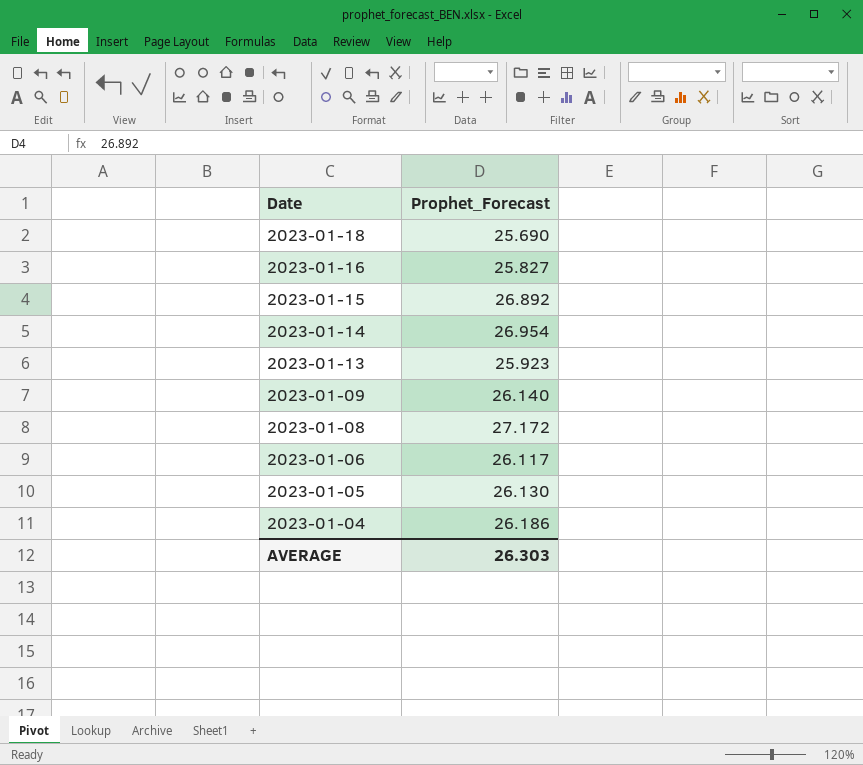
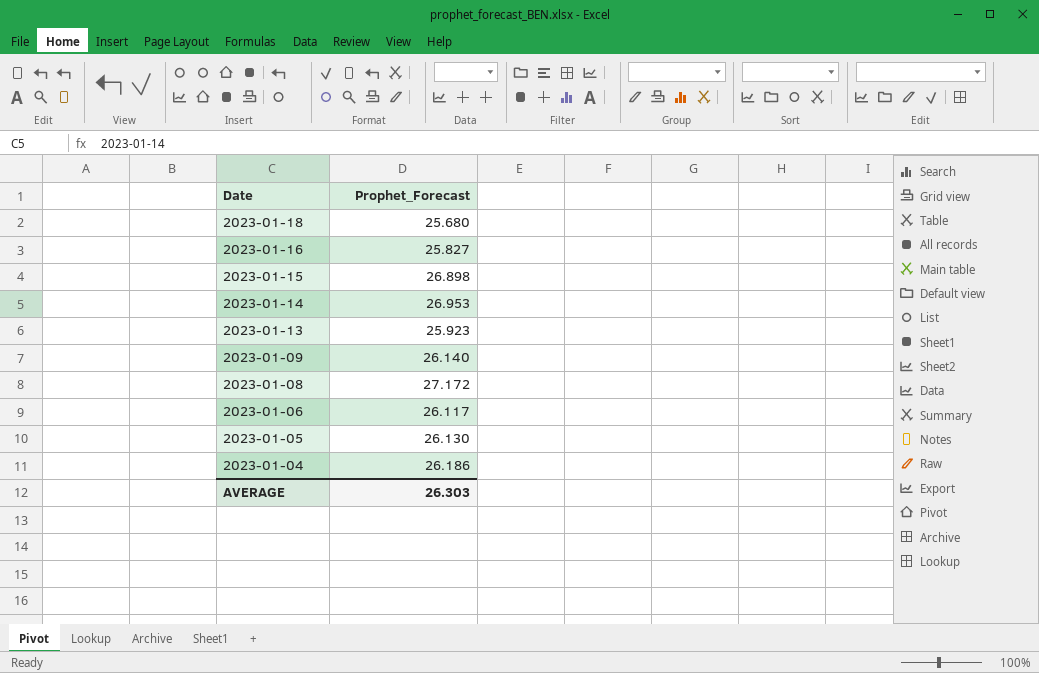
2023-01-18 | Prophet_Forecast: 25.690 -> 25.680
2023-01-15 | Prophet_Forecast: 26.892 -> 26.898
2023-01-14 | Prophet_Forecast: 26.954 -> 26.953

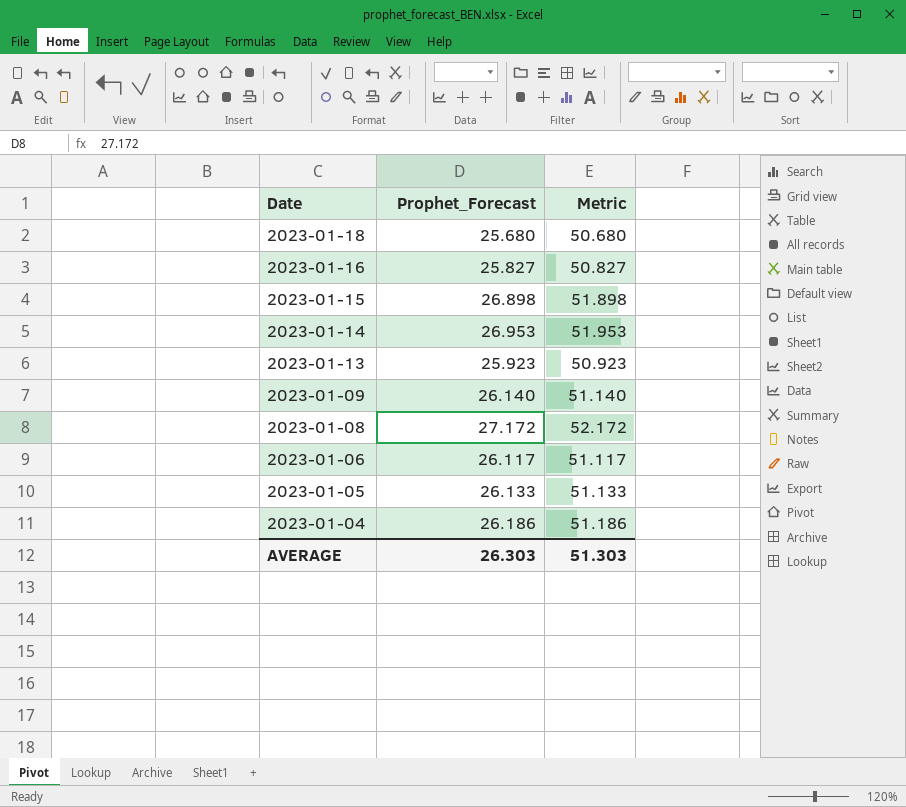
column Metric | formula: none -> [Prophet_Forecast] + 25
2023-01-05 | Prophet_Forecast: 26.130 -> 26.133

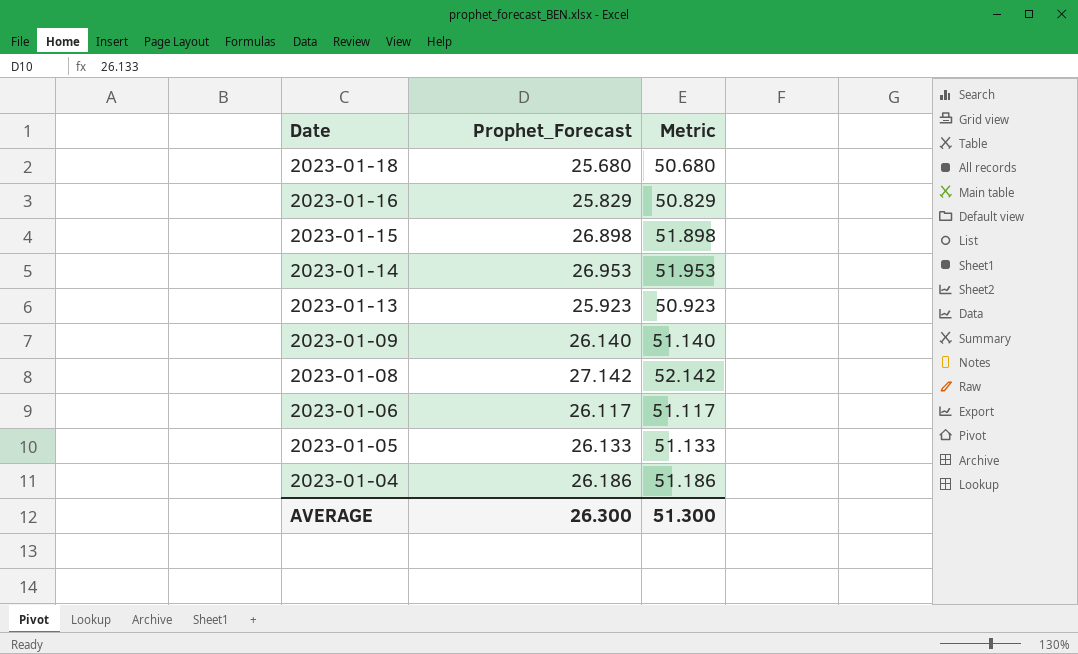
2023-01-16 | Prophet_Forecast: 25.827 -> 25.829
2023-01-16 | Metric: 50.827 -> 50.829
2023-01-08 | Prophet_Forecast: 27.172 -> 27.142
2023-01-08 | Metric: 52.172 -> 52.142
AVERAGE | Prophet_Forecast: 26.303 -> 26.300
AVERAGE | Metric: 51.303 -> 51.300

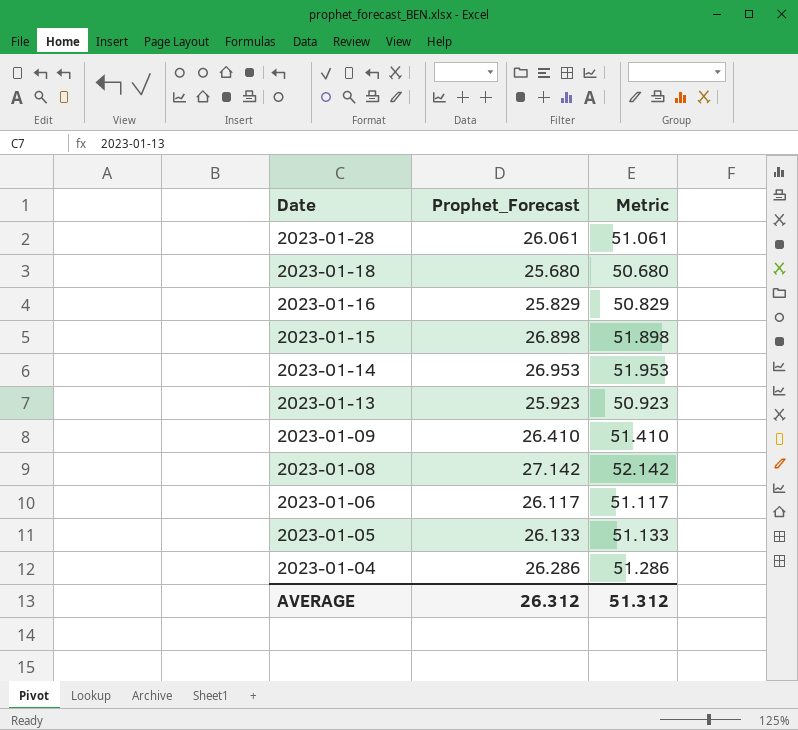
row 2023-01-28: none -> 26.061 | 51.061
2023-01-09 | Prophet_Forecast: 26.140 -> 26.410
2023-01-09 | Metric: 51.140 -> 51.410
2023-01-04 | Prophet_Forecast: 26.186 -> 26.286
2023-01-04 | Metric: 51.186 -> 51.286
AVERAGE | Prophet_Forecast: 26.300 -> 26.312
AVERAGE | Metric: 51.300 -> 51.312

